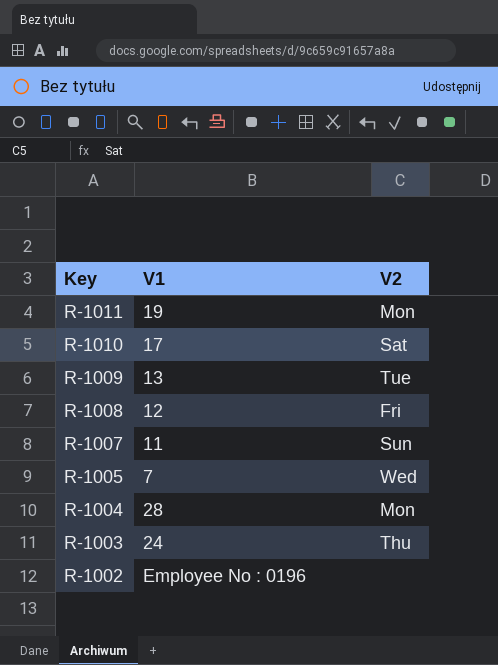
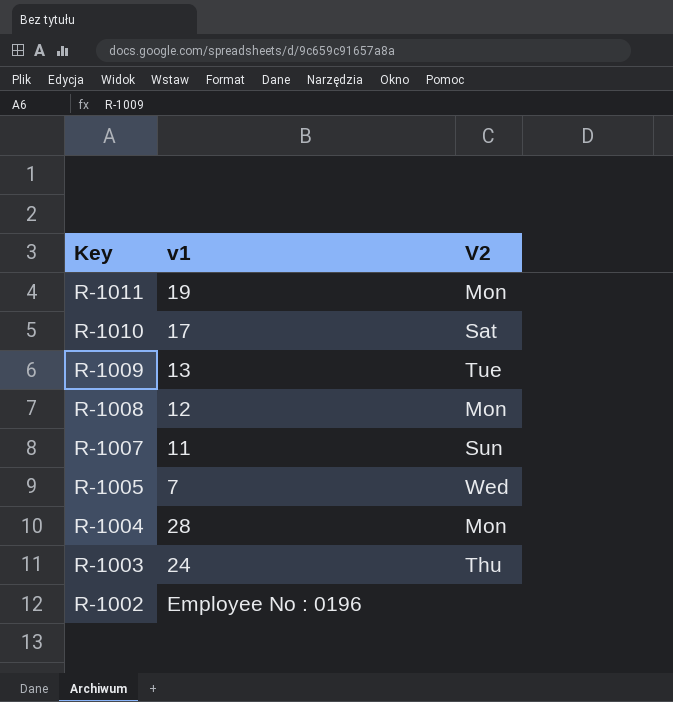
column name: V1 -> v1
R-1008 | V2: Fri -> Mon

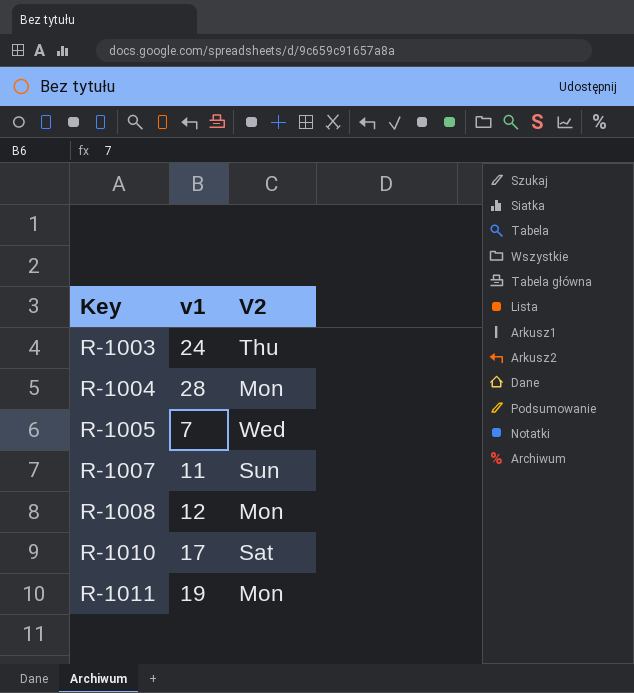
row order: Key descending -> Key ascending
row R-1009: 13 | Tue -> none
row R-1002: Employee No : 0196 | none -> none

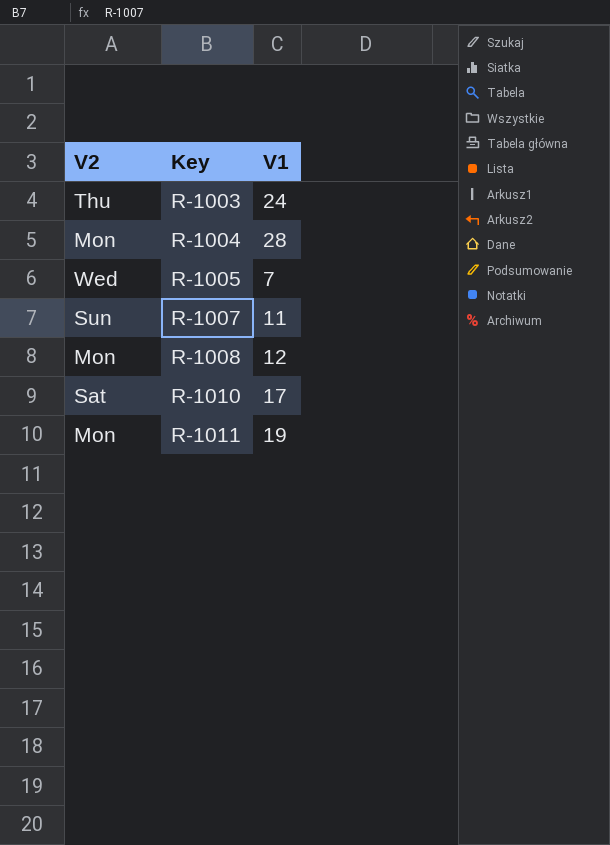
column V2 | position: 3 -> 1
column name: v1 -> V1

